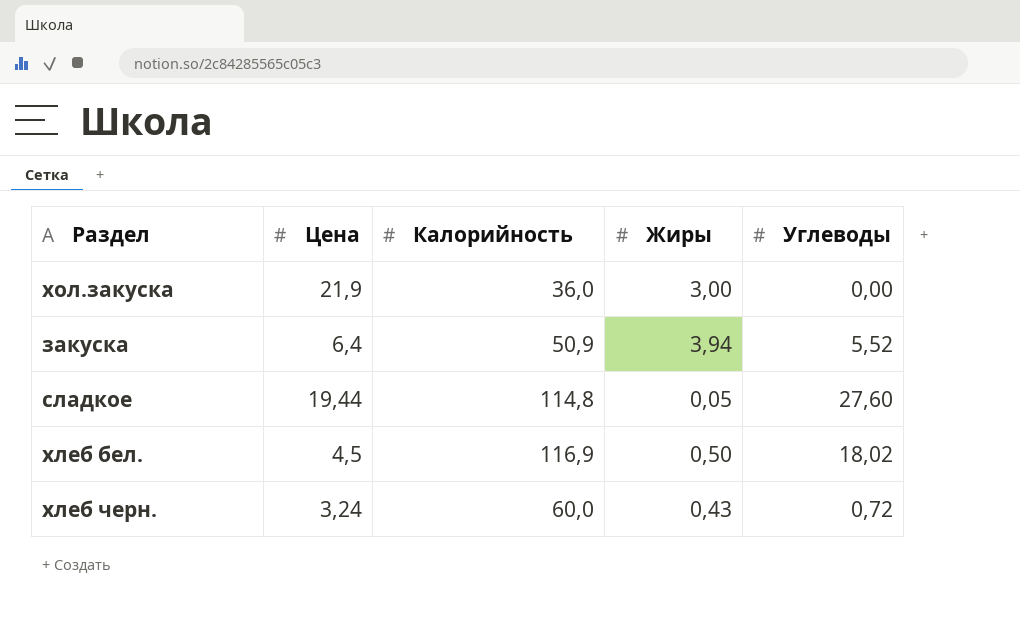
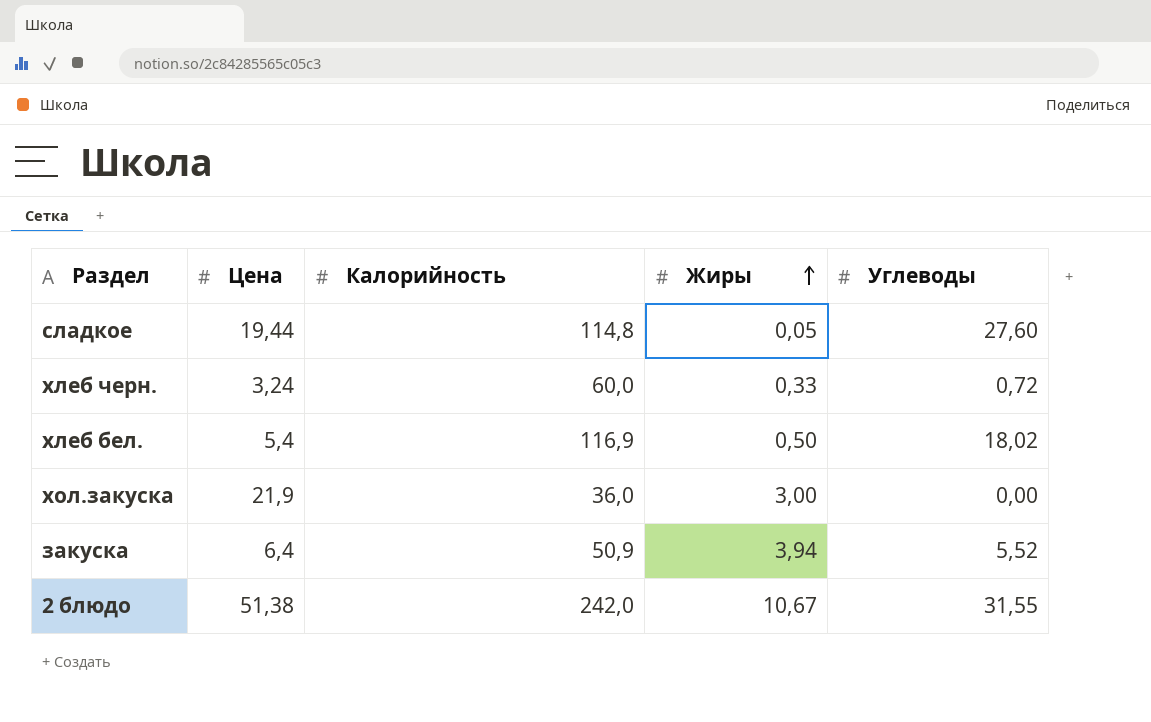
row order: none -> Жиры ascending
хлеб черн. | Жиры: 0,43 -> 0,33
хлеб бел. | Цена: 4,5 -> 5,4
row 2 блюдо: none -> 51,38 | 242,0 | 10,67 | 31,55

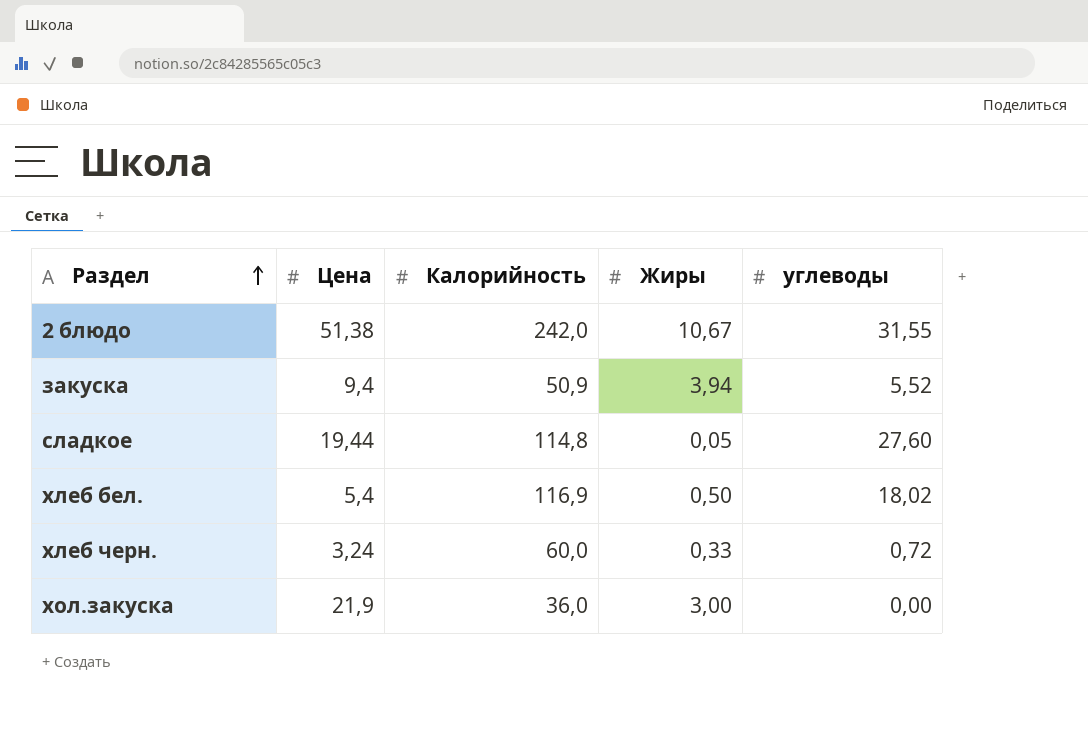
row order: Жиры ascending -> Раздел ascending
column name: Углеводы -> углеводы
закуска | Цена: 6,4 -> 9,4

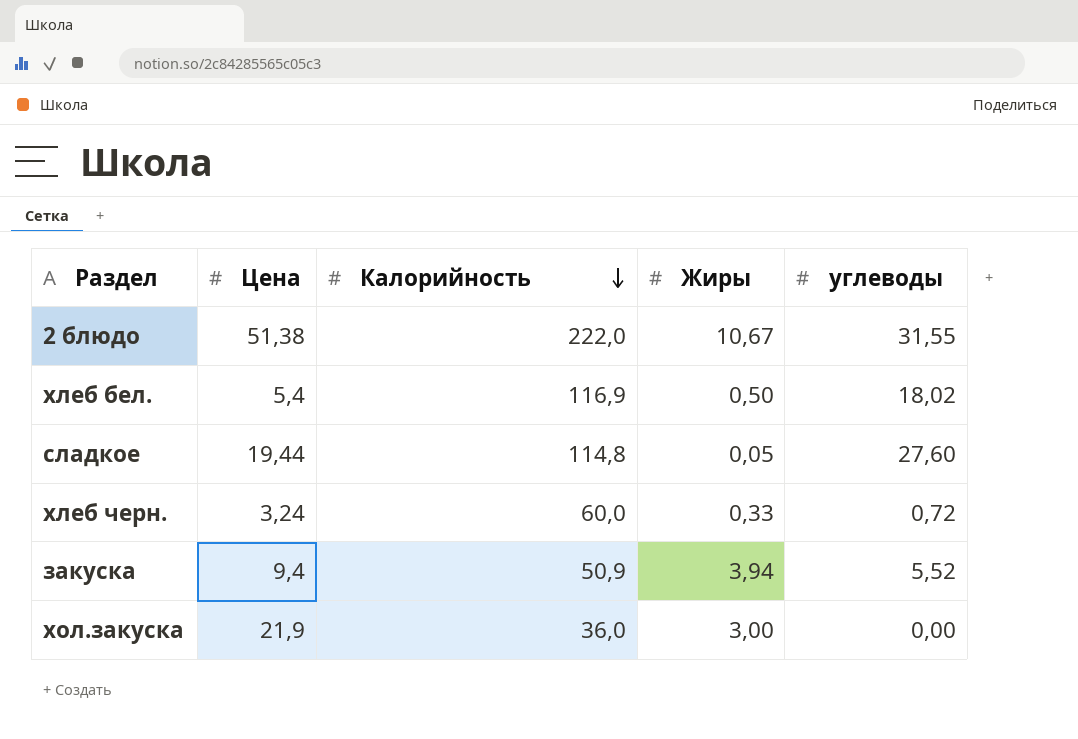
row order: Раздел ascending -> Калорийность descending
2 блюдо | Калорийность: 242,0 -> 222,0

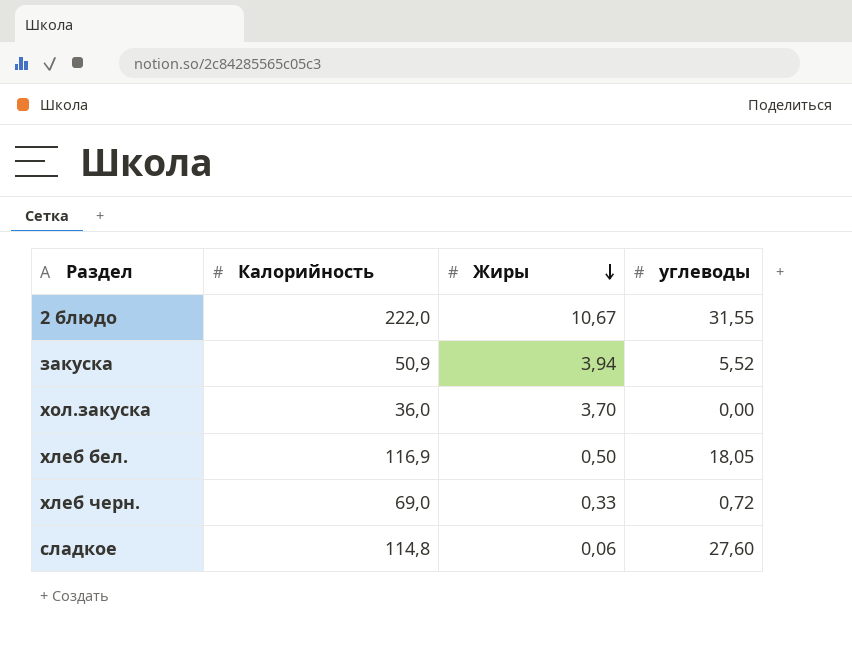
row order: Калорийность descending -> Жиры descending
column Цена | position: 2 -> none
хол.закуска | Жиры: 3,00 -> 3,70
хлеб бел. | углеводы: 18,02 -> 18,05
хлеб черн. | Калорийность: 60,0 -> 69,0
сладкое | Жиры: 0,05 -> 0,06

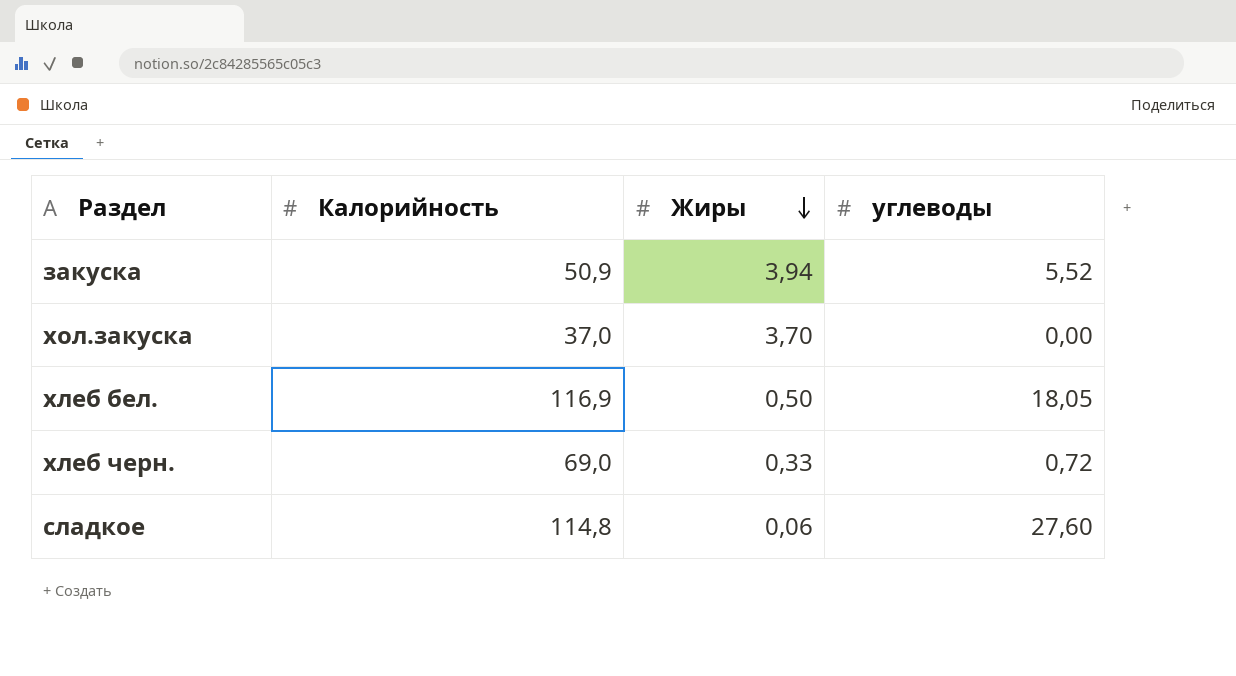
row 2 блюдо: 222,0 | 10,67 | 31,55 -> none
хол.закуска | Калорийность: 36,0 -> 37,0

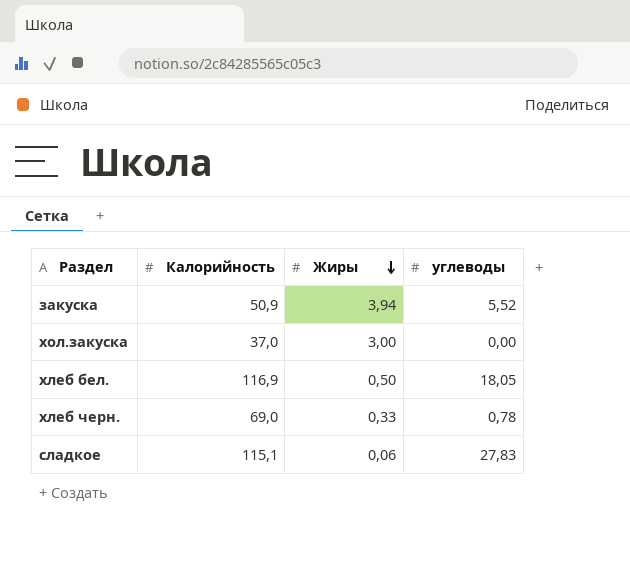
хол.закуска | Жиры: 3,70 -> 3,00
хлеб черн. | углеводы: 0,72 -> 0,78
сладкое | Калорийность: 114,8 -> 115,1
сладкое | углеводы: 27,60 -> 27,83

